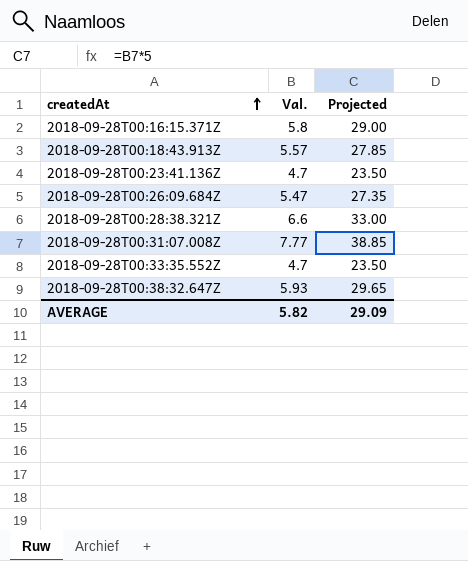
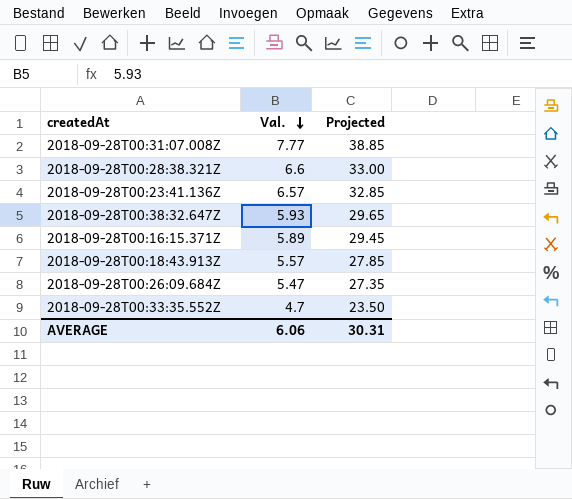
row order: createdAt ascending -> Val. descending
2018-09-28T00:23:41.136Z | Val.: 4.7 -> 6.57
2018-09-28T00:23:41.136Z | Projected: 23.50 -> 32.85
2018-09-28T00:16:15.371Z | Val.: 5.8 -> 5.89
2018-09-28T00:16:15.371Z | Projected: 29.00 -> 29.45
AVERAGE | Val.: 5.82 -> 6.06
AVERAGE | Projected: 29.09 -> 30.31

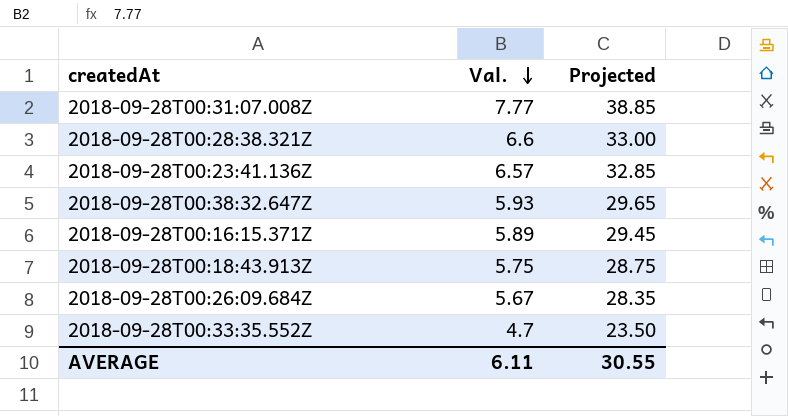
2018-09-28T00:18:43.913Z | Val.: 5.57 -> 5.75
2018-09-28T00:18:43.913Z | Projected: 27.85 -> 28.75
2018-09-28T00:26:09.684Z | Val.: 5.47 -> 5.67
2018-09-28T00:26:09.684Z | Projected: 27.35 -> 28.35
AVERAGE | Val.: 6.06 -> 6.11
AVERAGE | Projected: 30.31 -> 30.55

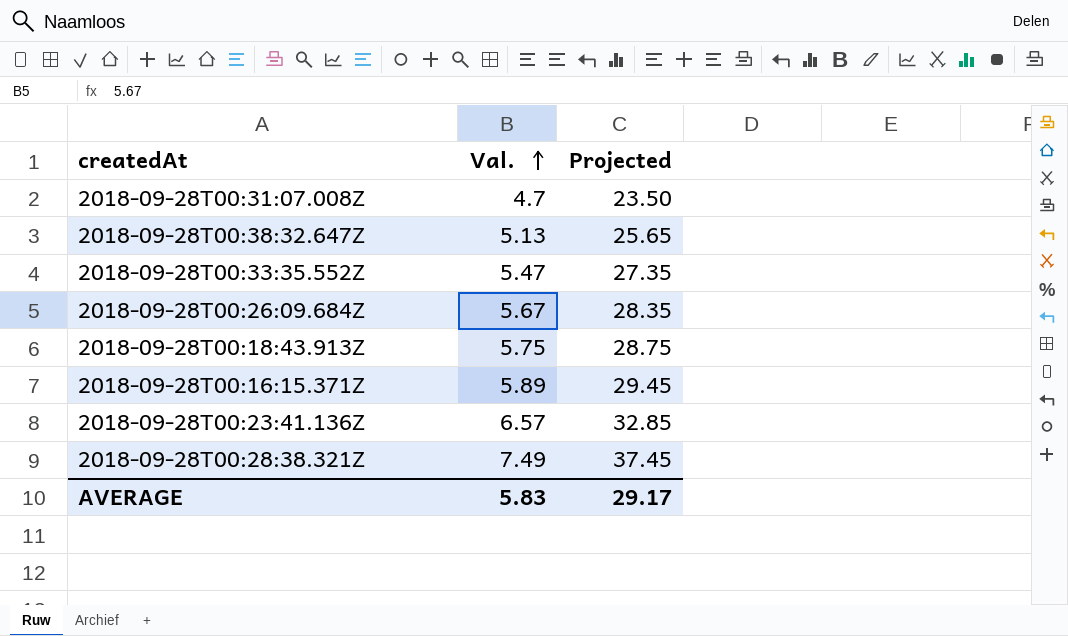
row order: Val. descending -> Val. ascending
2018-09-28T00:31:07.008Z | Val.: 7.77 -> 4.7
2018-09-28T00:31:07.008Z | Projected: 38.85 -> 23.50
2018-09-28T00:38:32.647Z | Val.: 5.93 -> 5.13
2018-09-28T00:38:32.647Z | Projected: 29.65 -> 25.65
2018-09-28T00:33:35.552Z | Val.: 4.7 -> 5.47
2018-09-28T00:33:35.552Z | Projected: 23.50 -> 27.35
2018-09-28T00:28:38.321Z | Val.: 6.6 -> 7.49
2018-09-28T00:28:38.321Z | Projected: 33.00 -> 37.45
AVERAGE | Val.: 6.11 -> 5.83
AVERAGE | Projected: 30.55 -> 29.17

